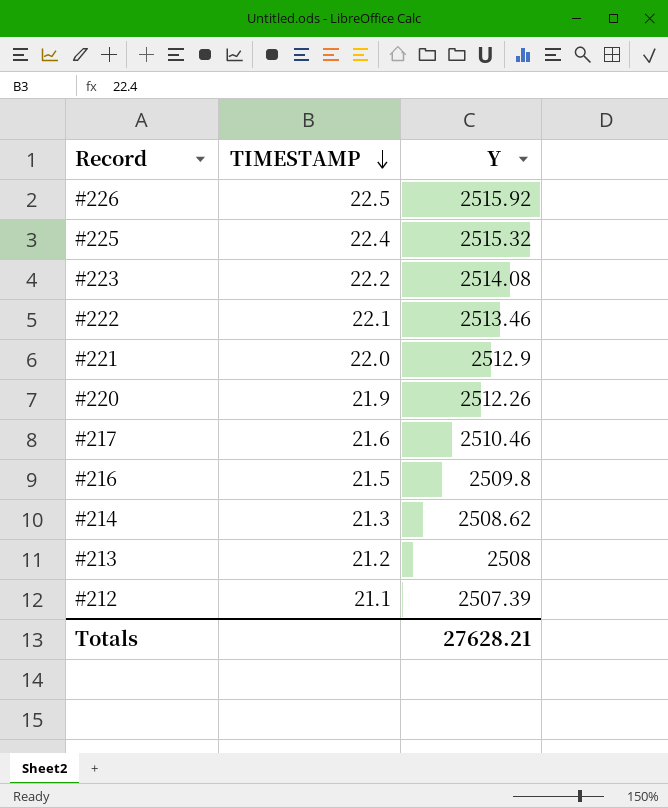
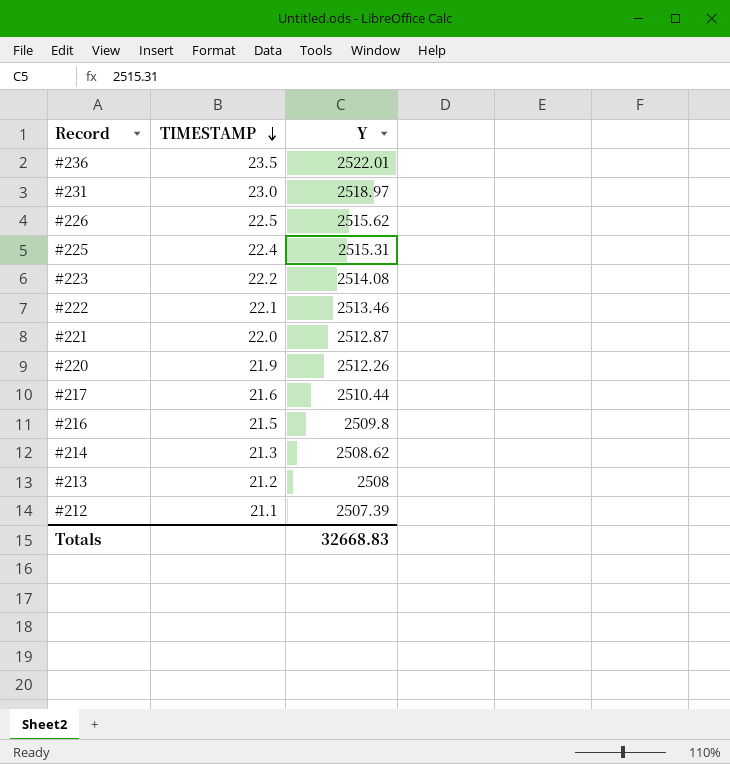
row #236: none -> 23.5 | 2522.01
row #231: none -> 23.0 | 2518.97
#226 | Y: 2515.92 -> 2515.62
#225 | Y: 2515.32 -> 2515.31
#221 | Y: 2512.9 -> 2512.87
#217 | Y: 2510.46 -> 2510.44
Totals | Y: 27628.21 -> 32668.83

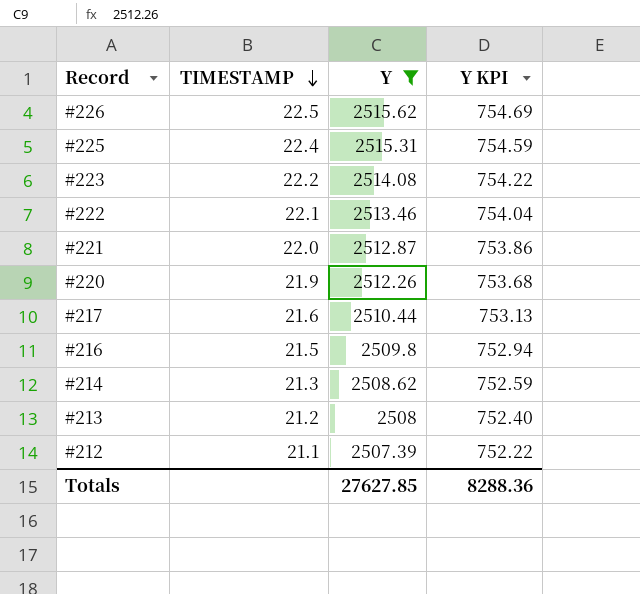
filter: none -> Y <= 2515.62
column Y KPI | formula: none -> [Y] * 0.3
Totals | Y: 32668.83 -> 27627.85

